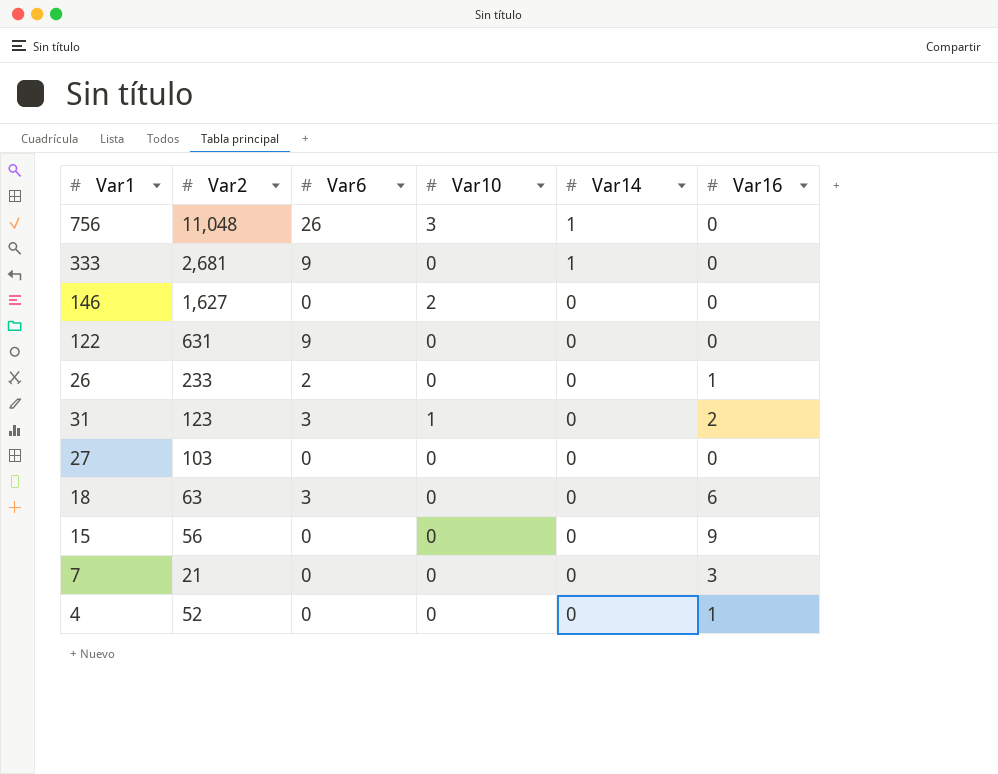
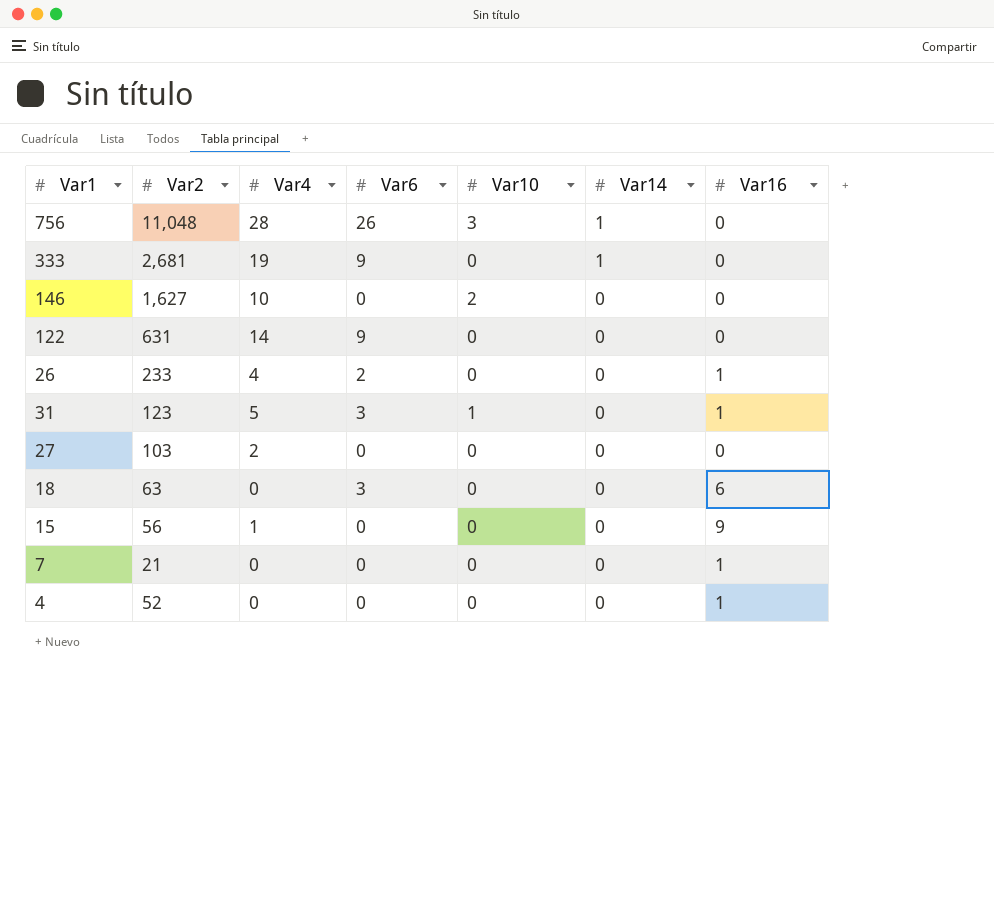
column Var4 | position: none -> 3
31 | Var16: 2 -> 1
7 | Var16: 3 -> 1

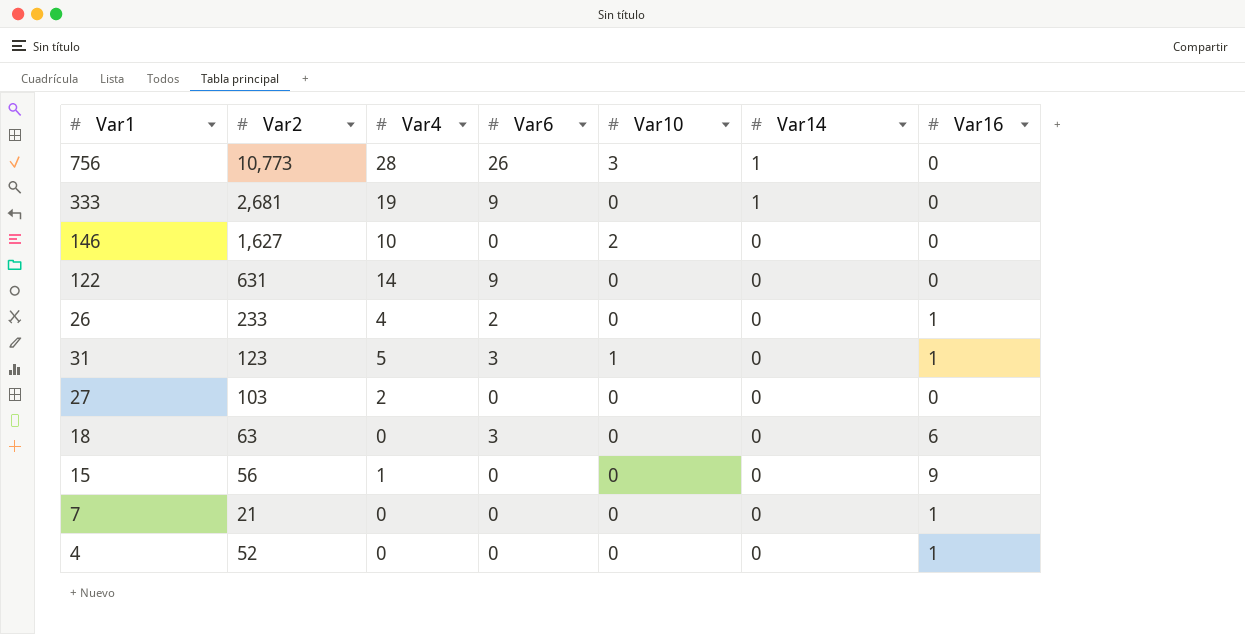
756 | Var2: 11,048 -> 10,773

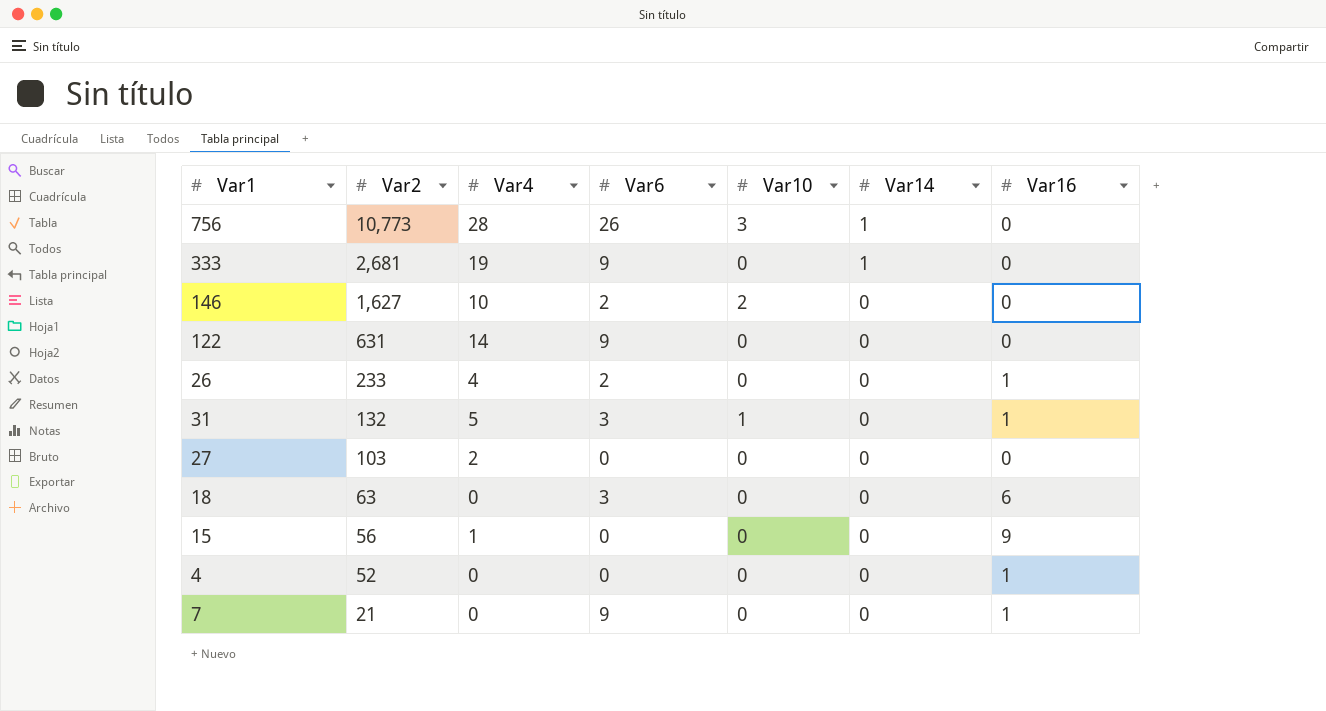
row order: Var14 descending -> Var2 descending
146 | Var6: 0 -> 2
31 | Var2: 123 -> 132
7 | Var6: 0 -> 9

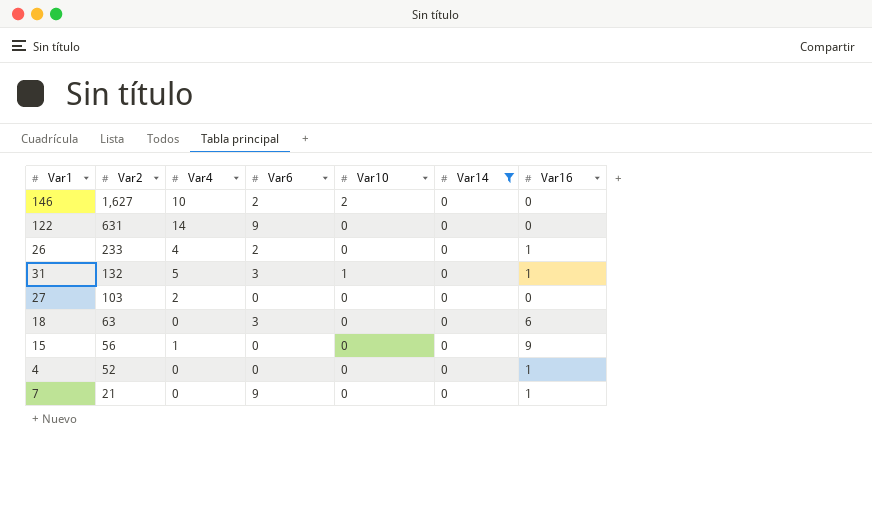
filter: none -> Var14 = 0

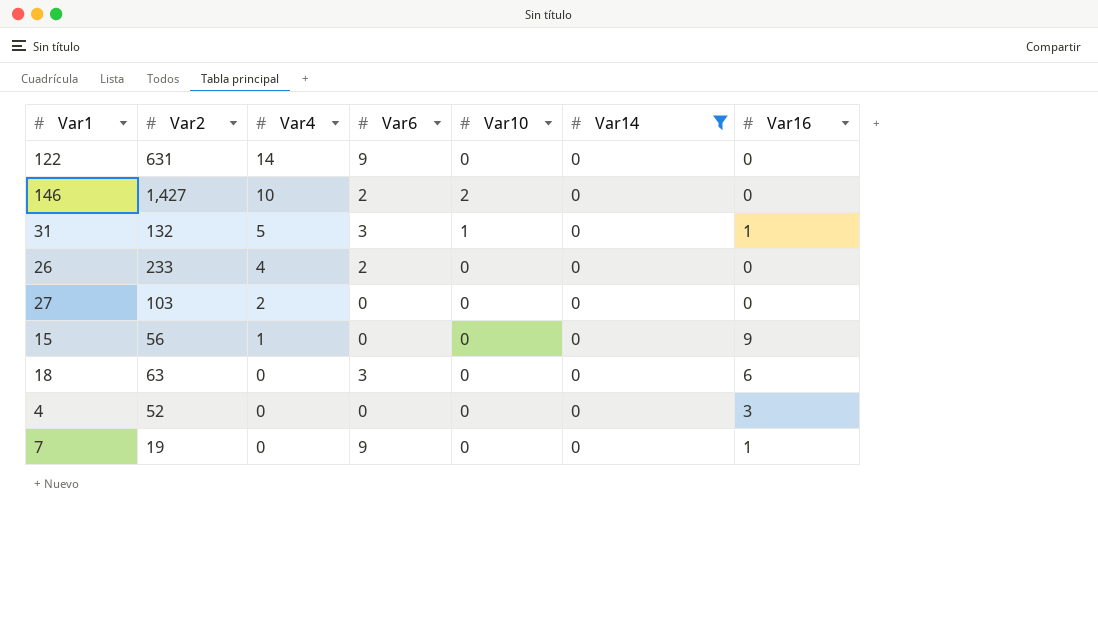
row order: Var2 descending -> Var4 descending
146 | Var2: 1,627 -> 1,427
26 | Var16: 1 -> 0
4 | Var16: 1 -> 3
7 | Var2: 21 -> 19

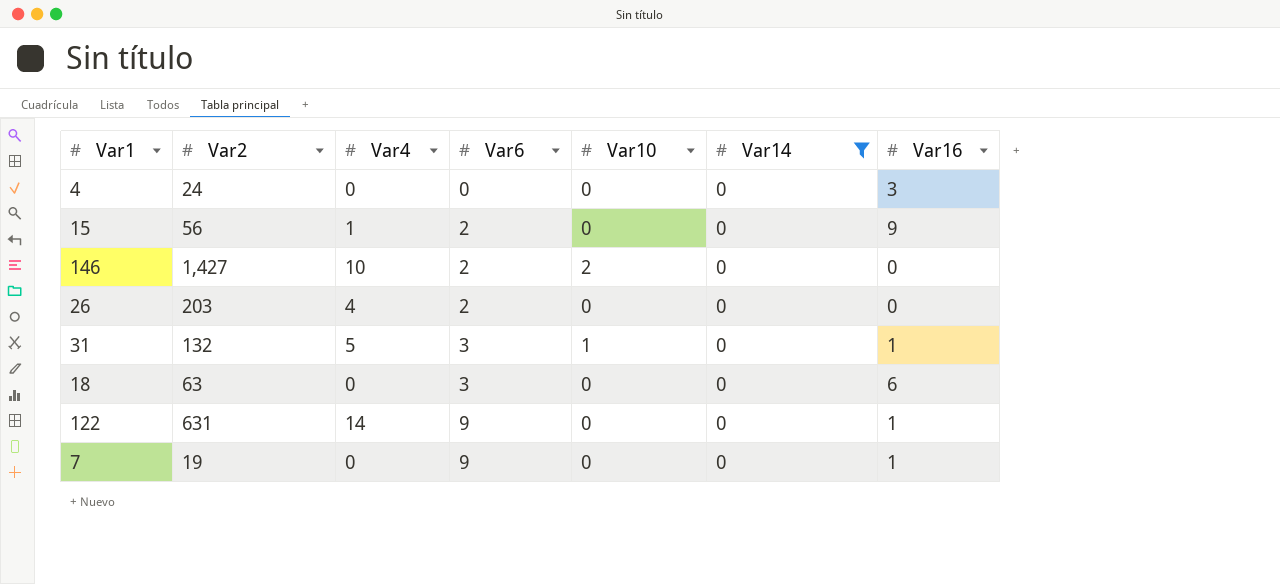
row order: Var4 descending -> Var6 ascending
row 27: 103 | 2 | 0 | 0 | 0 | 0 -> none
4 | Var2: 52 -> 24
15 | Var6: 0 -> 2
26 | Var2: 233 -> 203
122 | Var16: 0 -> 1

